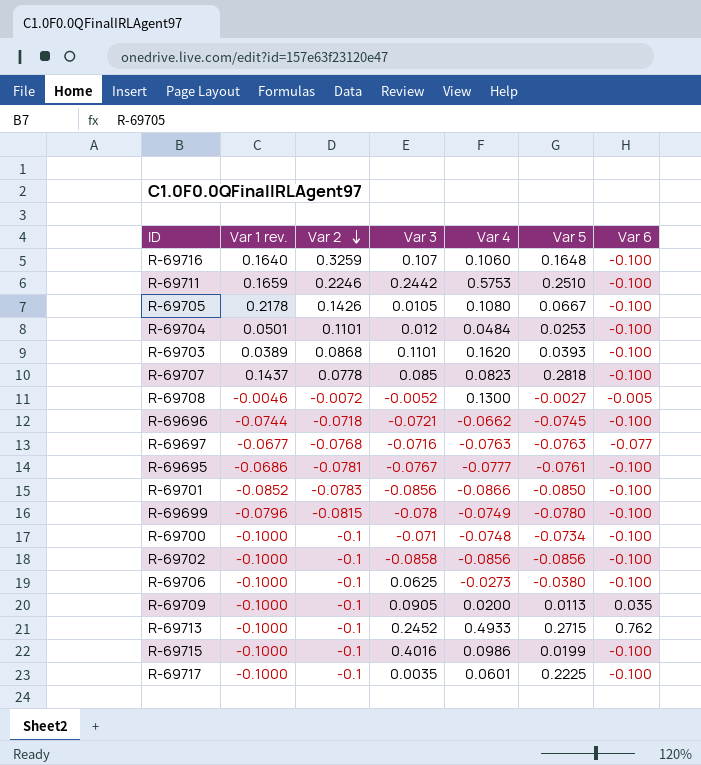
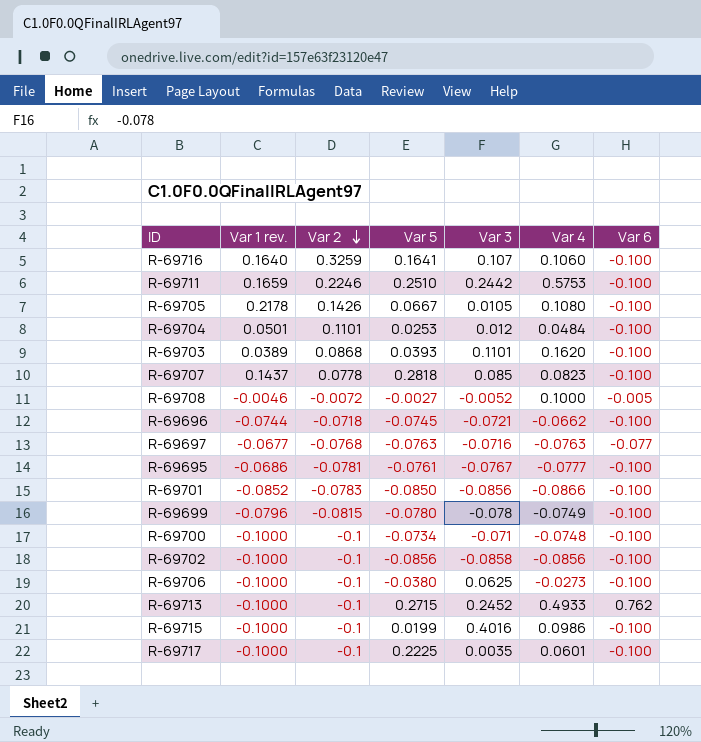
column Var 5 | position: 6 -> 4
row R-69709: -0.1000 | -0.1 | 0.0905 | 0.0200 | 0.0113 | 0.035 -> none
R-69716 | Var 5: 0.1648 -> 0.1641
R-69708 | Var 4: 0.1300 -> 0.1000

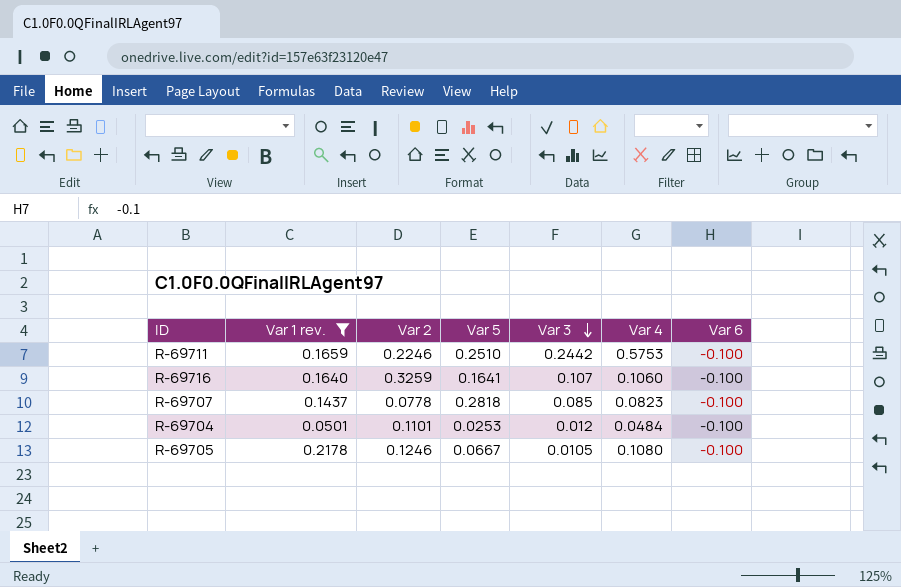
filter: none -> Var 1 rev. >= 0.0501
row order: Var 2 descending -> Var 3 descending
R-69705 | Var 2: 0.1426 -> 0.1246

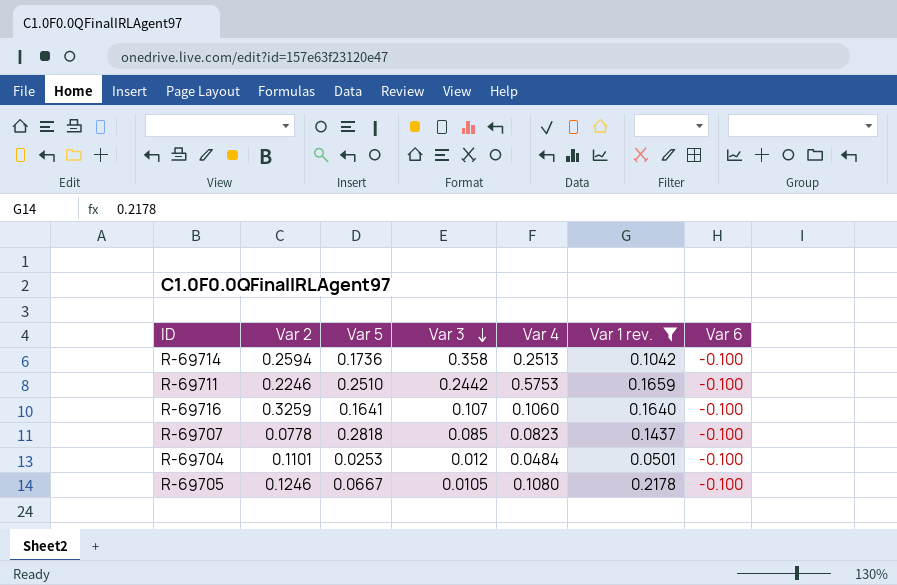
column Var 1 rev. | position: 2 -> 6
row R-69714: none -> 0.2594 | 0.1736 | 0.358 | 0.2513 | 0.1042 | -0.100

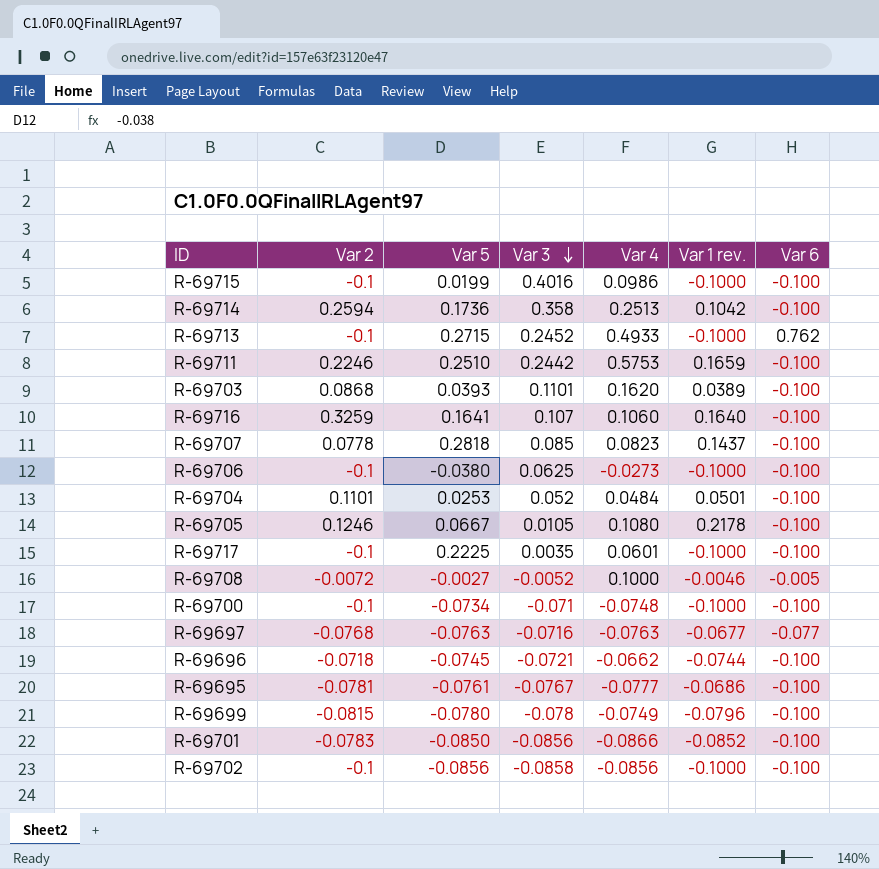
filter: Var 1 rev. >= 0.0501 -> none
R-69704 | Var 3: 0.012 -> 0.052

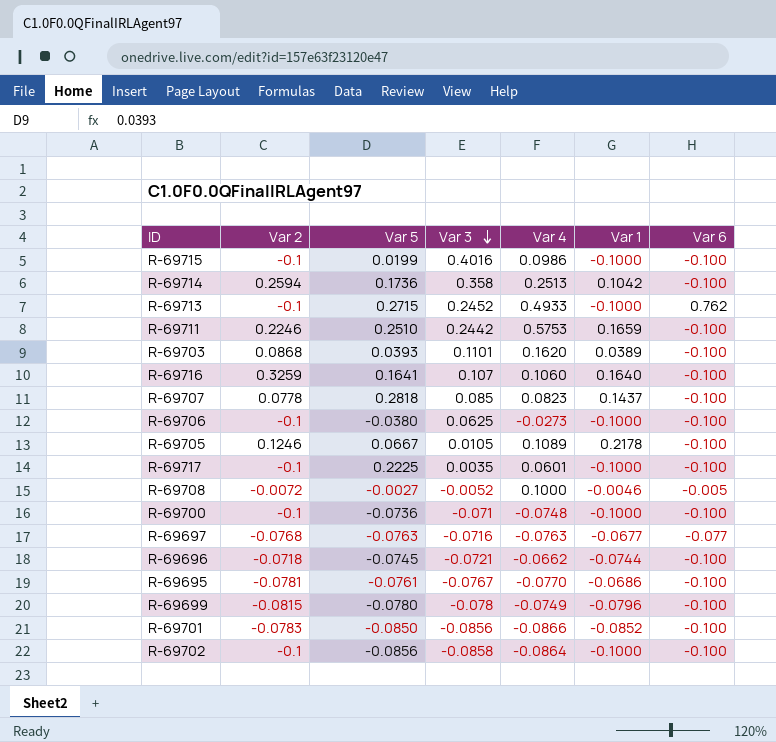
column name: Var 1 rev. -> Var 1
row R-69704: 0.1101 | 0.0253 | 0.052 | 0.0484 | 0.0501 | -0.100 -> none
R-69705 | Var 4: 0.1080 -> 0.1089
R-69700 | Var 5: -0.0734 -> -0.0736
R-69695 | Var 4: -0.0777 -> -0.0770
R-69702 | Var 4: -0.0856 -> -0.0864

